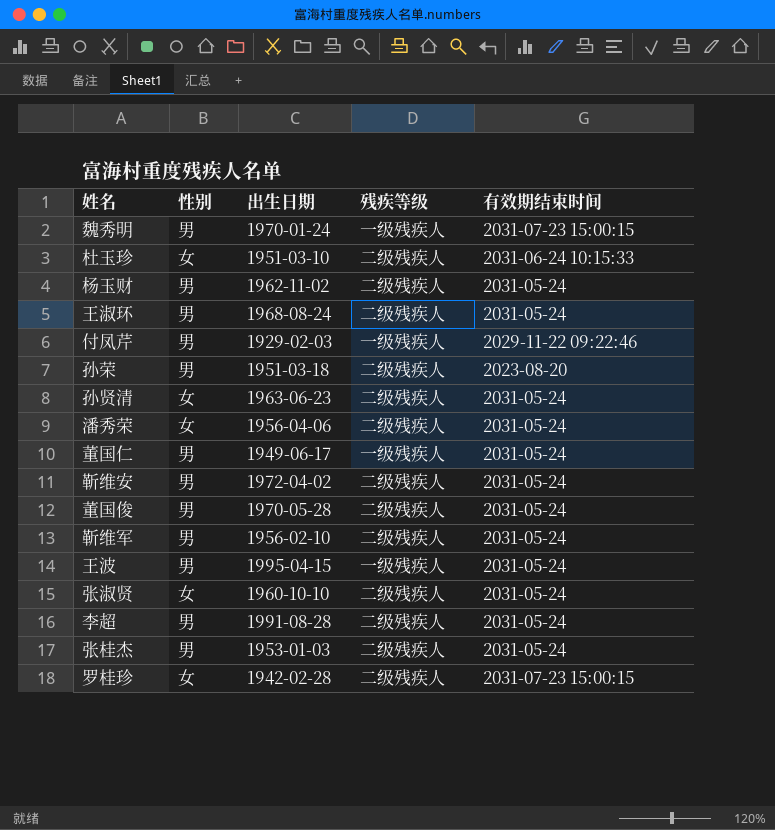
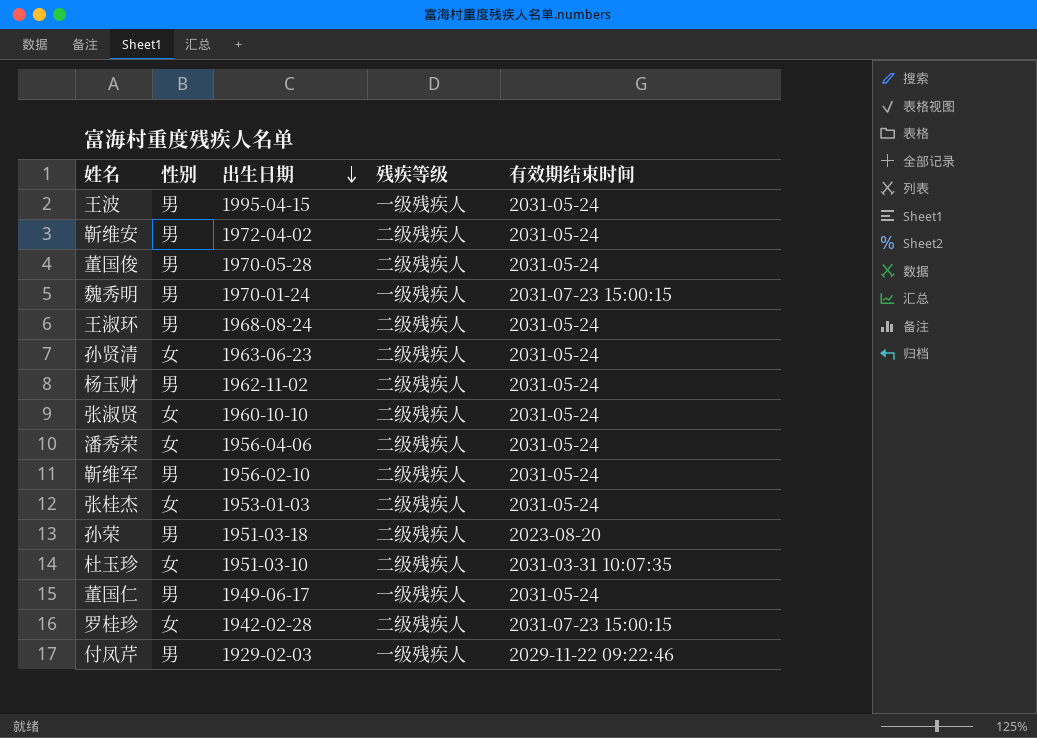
row order: none -> 出生日期 descending
row 李超: 男 | 1991-08-28 | 二级残疾人 | 2031-05-24 -> none
张桂杰 | 性别: 男 -> 女
杜玉珍 | 有效期结束时间: 2031-06-24 10:15:33 -> 2031-03-31 10:07:35

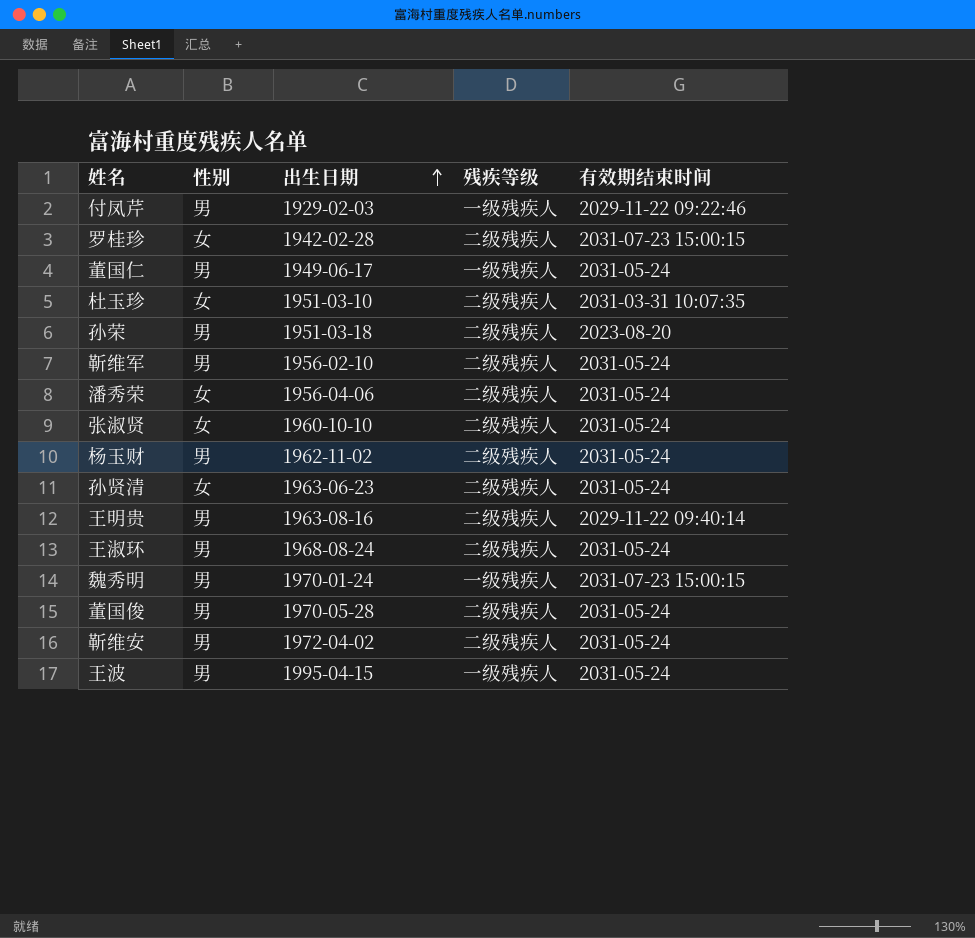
row order: 出生日期 descending -> 出生日期 ascending
row 张桂杰: 女 | 1953-01-03 | 二级残疾人 | 2031-05-24 -> none
row 王明贵: none -> 男 | 1963-08-16 | 二级残疾人 | 2029-11-22 09:40:14

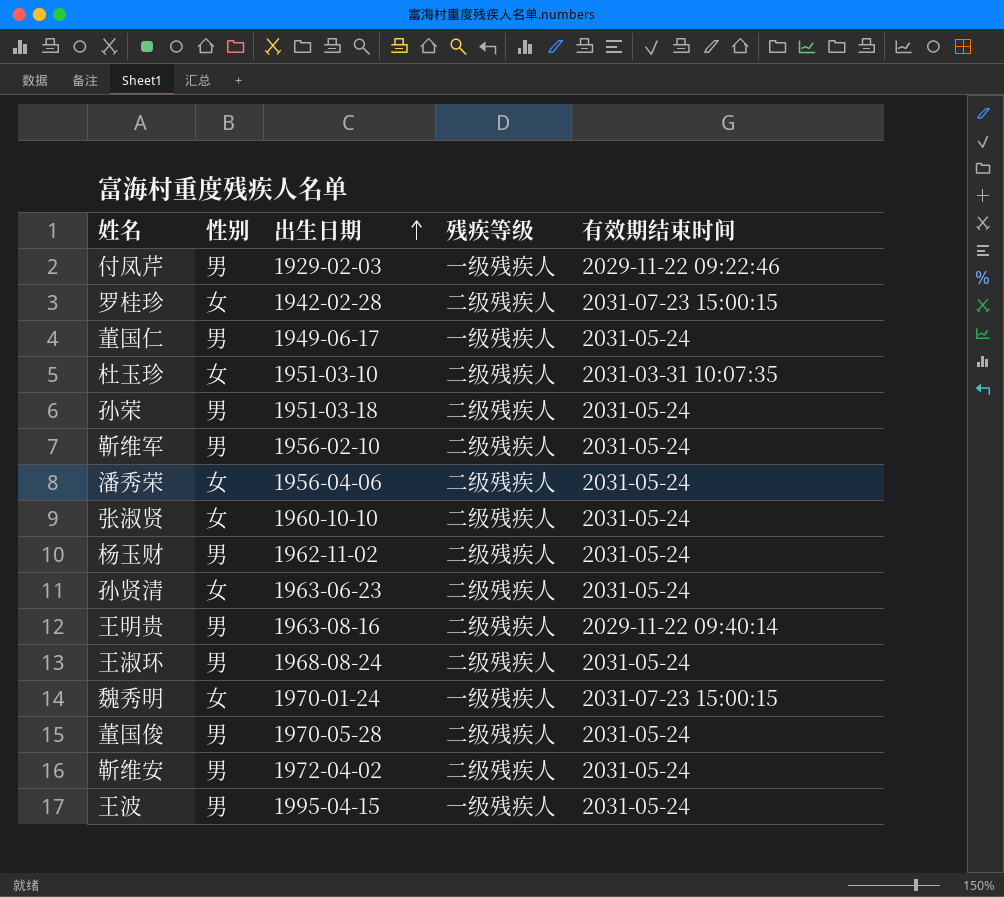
孙荣 | 有效期结束时间: 2023-08-20 -> 2031-05-24
魏秀明 | 性别: 男 -> 女

